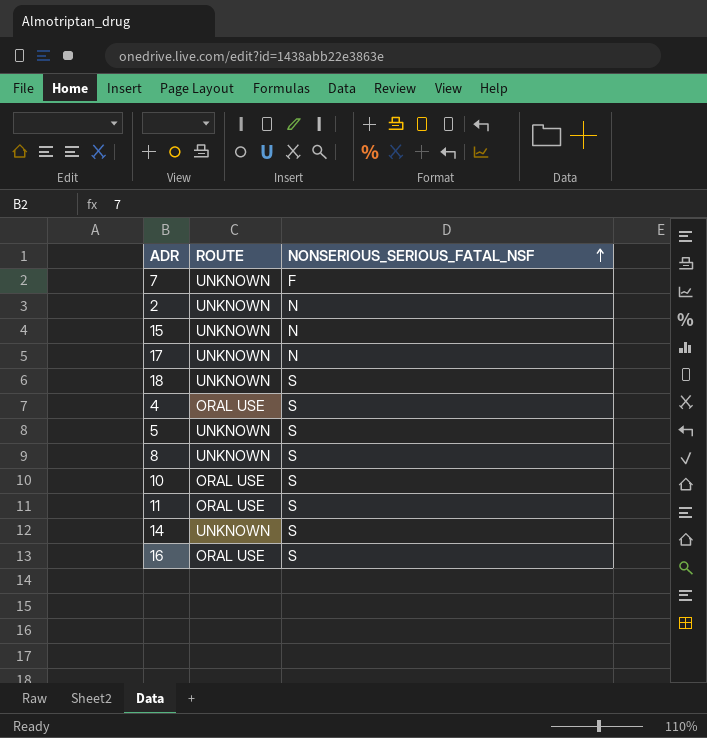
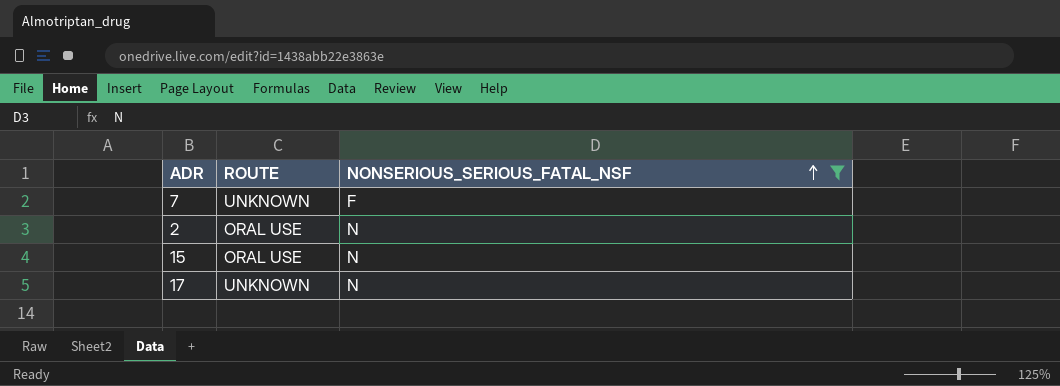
filter: none -> NONSERIOUS_SERIOUS_FATAL_NSF != S
2 | ROUTE: UNKNOWN -> ORAL USE
15 | ROUTE: UNKNOWN -> ORAL USE

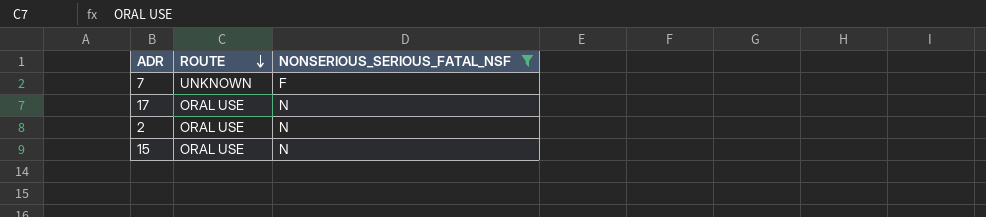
row order: NONSERIOUS_SERIOUS_FATAL_NSF ascending -> ROUTE descending
17 | ROUTE: UNKNOWN -> ORAL USE

